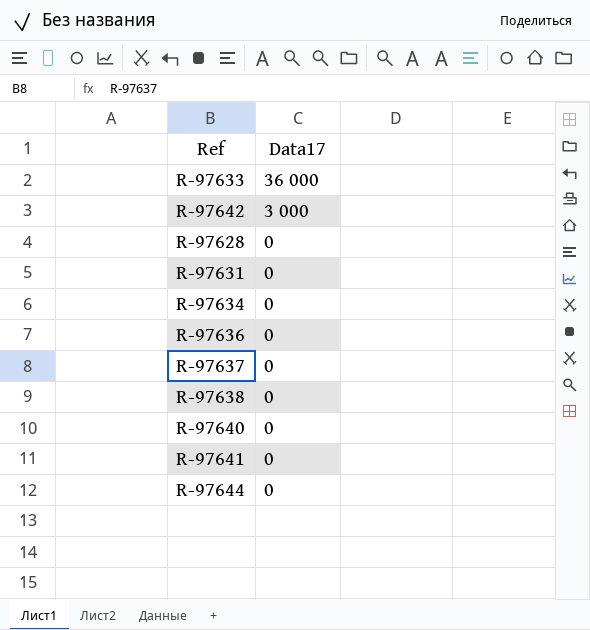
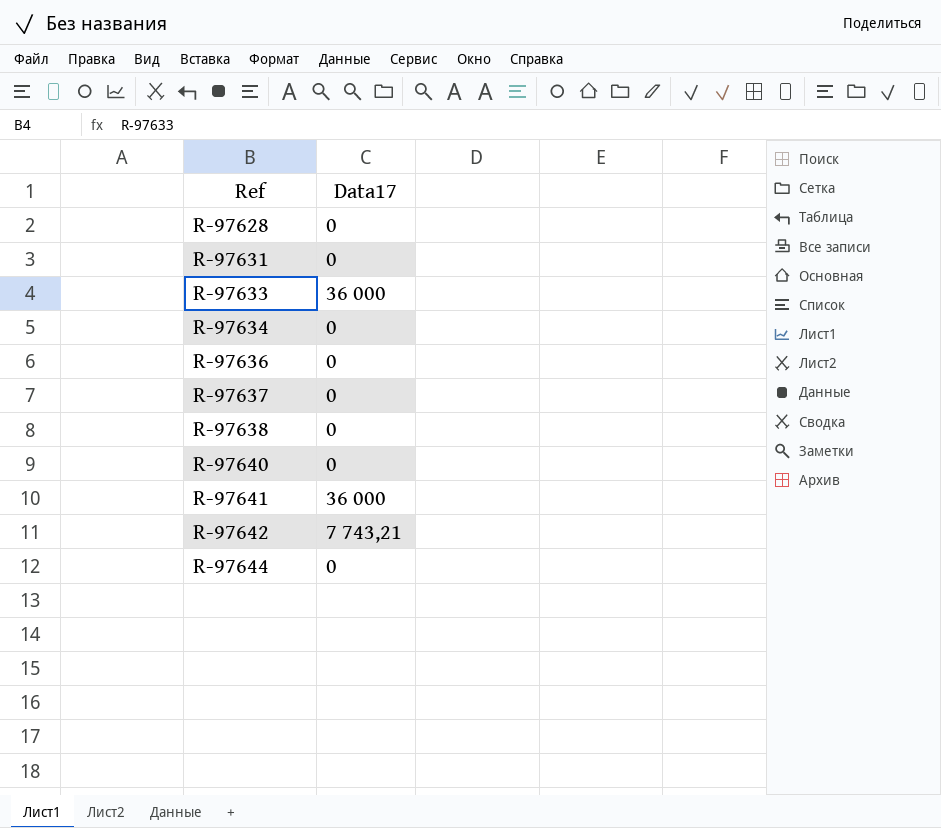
row order: Data17 descending -> Ref ascending
R-97641 | Data17: 0 -> 36 000
R-97642 | Data17: 3 000 -> 7 743,21

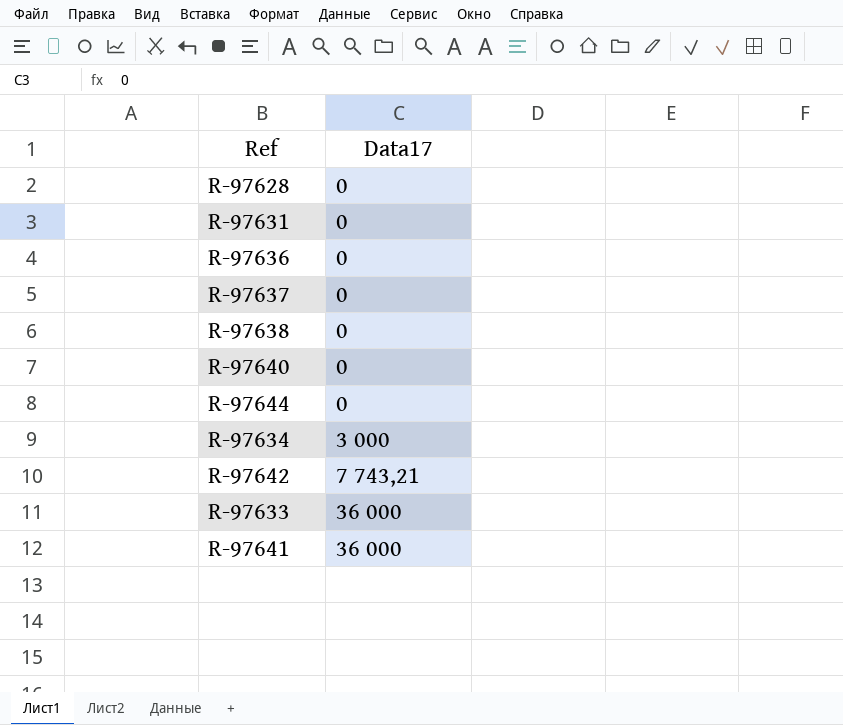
row order: Ref ascending -> Data17 ascending
R-97634 | Data17: 0 -> 3 000

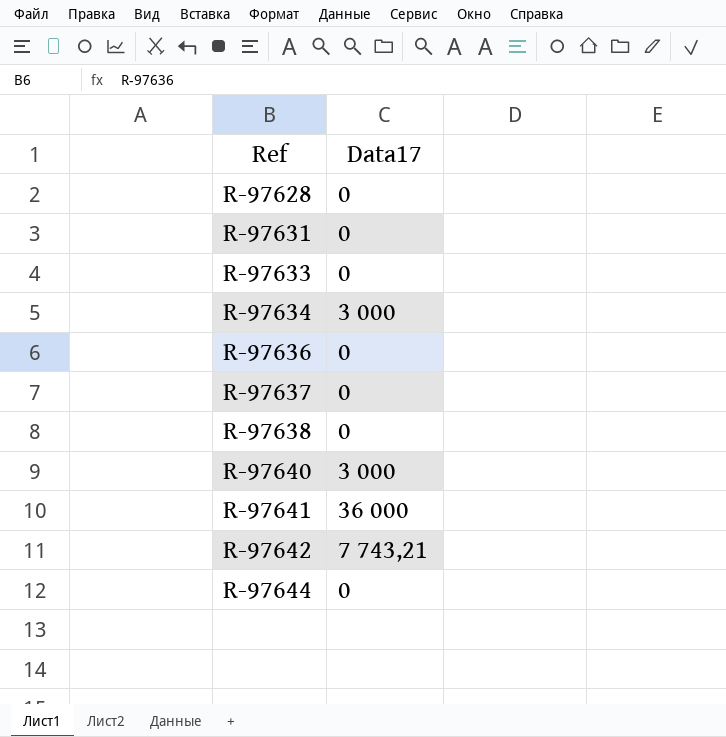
row order: Data17 ascending -> Ref ascending
R-97633 | Data17: 36 000 -> 0
R-97640 | Data17: 0 -> 3 000

